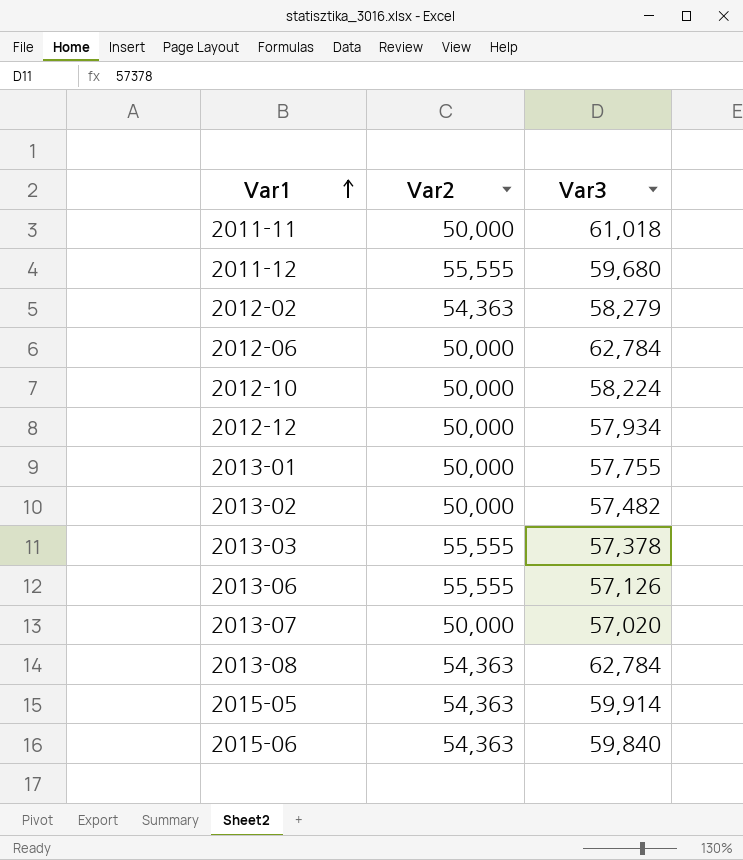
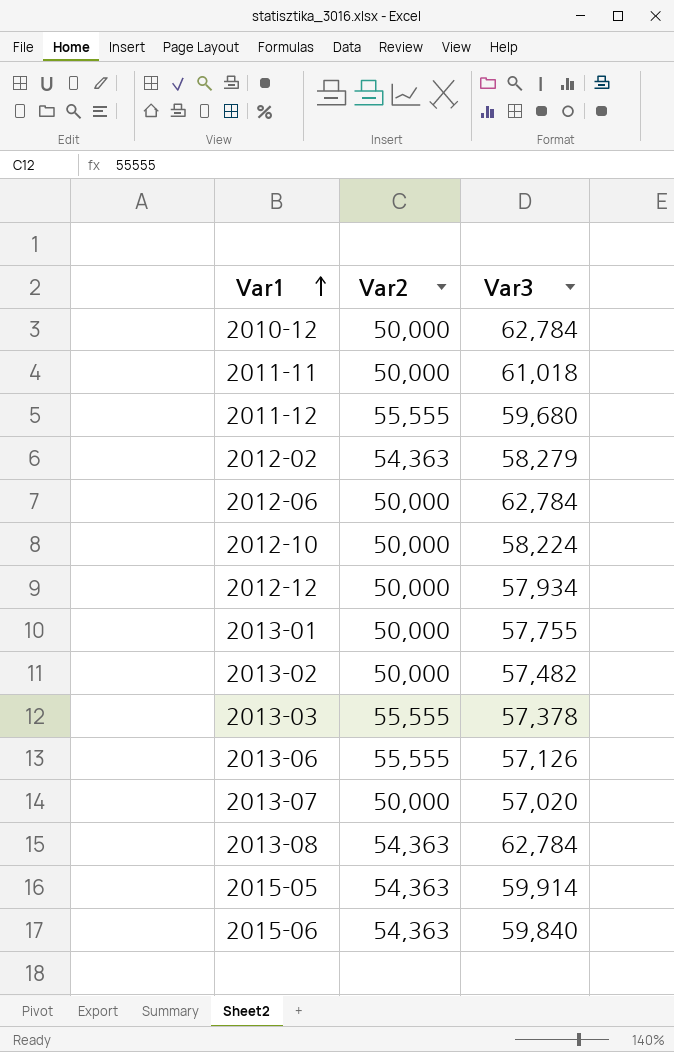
row 2010-12: none -> 50,000 | 62,784

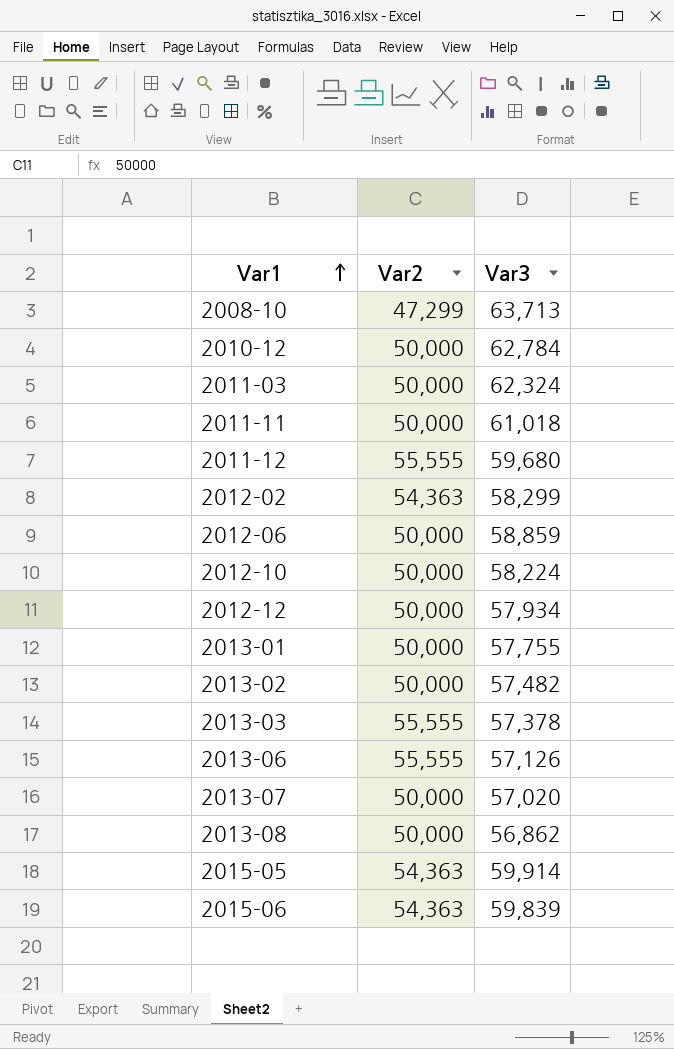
row 2008-10: none -> 47,299 | 63,713
row 2011-03: none -> 50,000 | 62,324
2012-02 | Var3: 58,279 -> 58,299
2012-06 | Var3: 62,784 -> 58,859
2013-08 | Var2: 54,363 -> 50,000
2013-08 | Var3: 62,784 -> 56,862
2015-06 | Var3: 59,840 -> 59,839

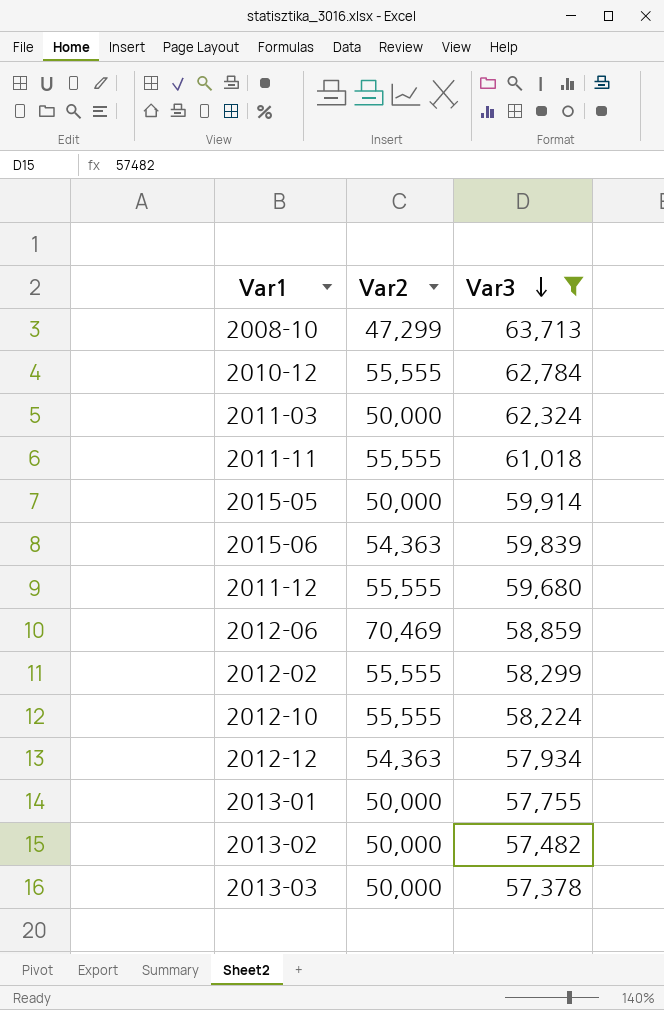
filter: none -> Var3 >= 57,378
row order: Var1 ascending -> Var3 descending
2010-12 | Var2: 50,000 -> 55,555
2011-11 | Var2: 50,000 -> 55,555
2015-05 | Var2: 54,363 -> 50,000
2012-06 | Var2: 50,000 -> 70,469
2012-02 | Var2: 54,363 -> 55,555
2012-10 | Var2: 50,000 -> 55,555
2012-12 | Var2: 50,000 -> 54,363
2013-03 | Var2: 55,555 -> 50,000

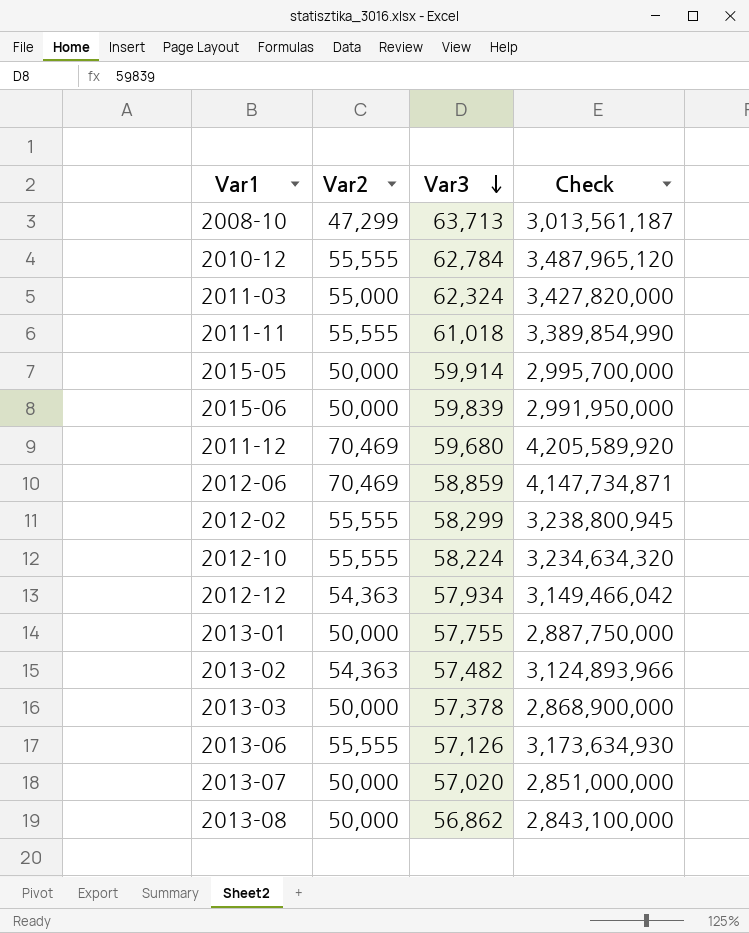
filter: Var3 >= 57,378 -> none
column Check | formula: none -> [Var2] * [Var3]
2011-03 | Var2: 50,000 -> 55,000
2015-06 | Var2: 54,363 -> 50,000
2011-12 | Var2: 55,555 -> 70,469
2013-02 | Var2: 50,000 -> 54,363

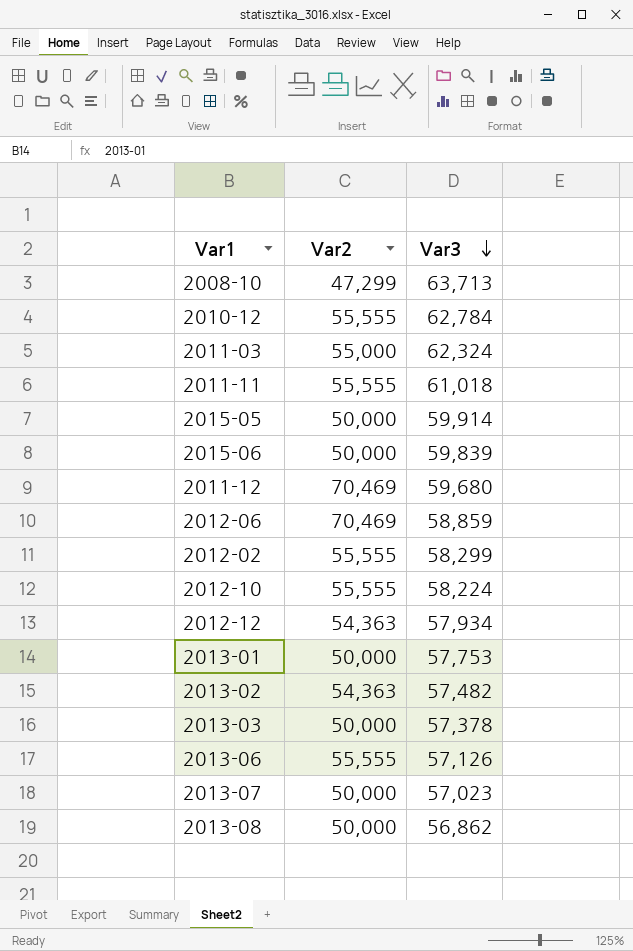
column Check | formula: [Var2] * [Var3] -> none
2013-01 | Var3: 57,755 -> 57,753
2013-07 | Var3: 57,020 -> 57,023

